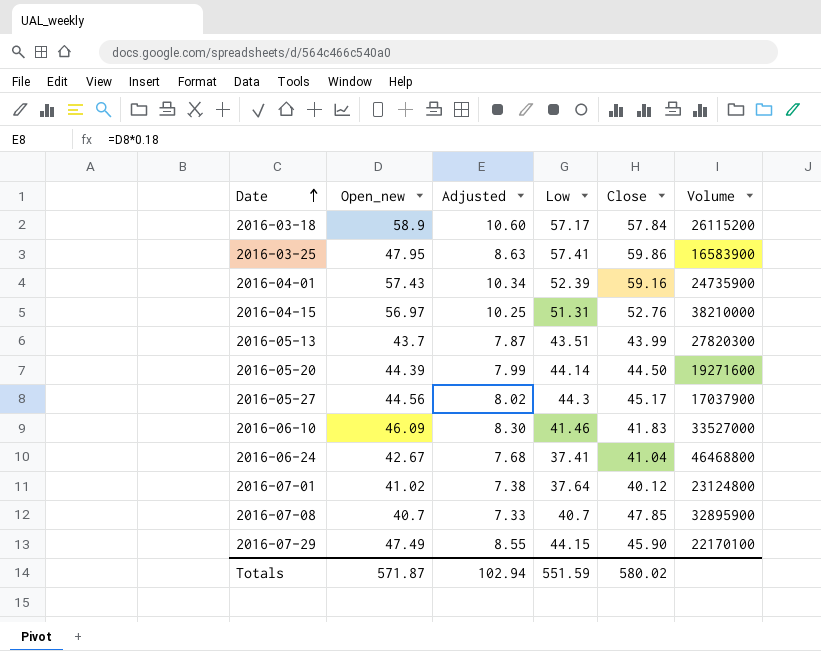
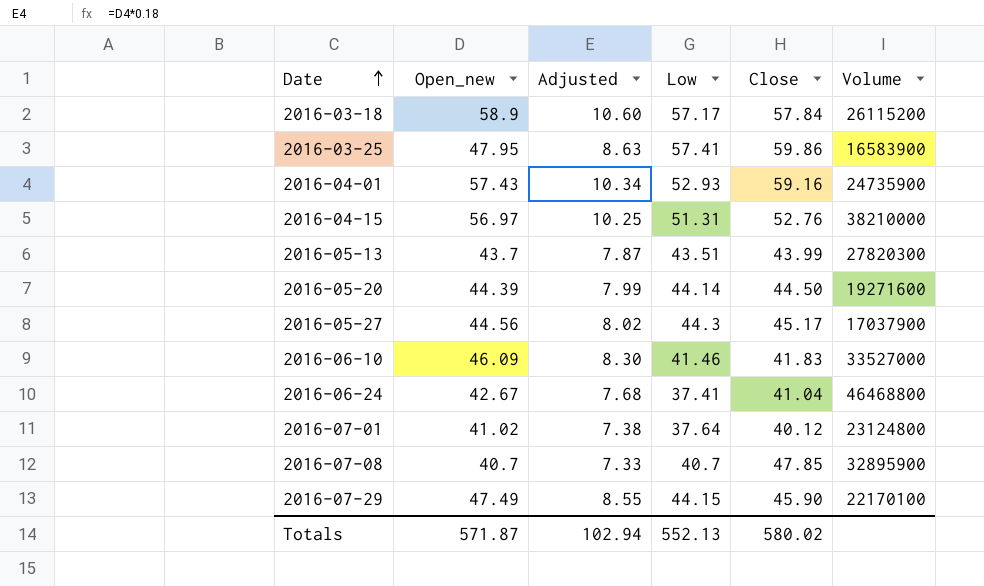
2016-04-01 | Low: 52.39 -> 52.93
Totals | Low: 551.59 -> 552.13

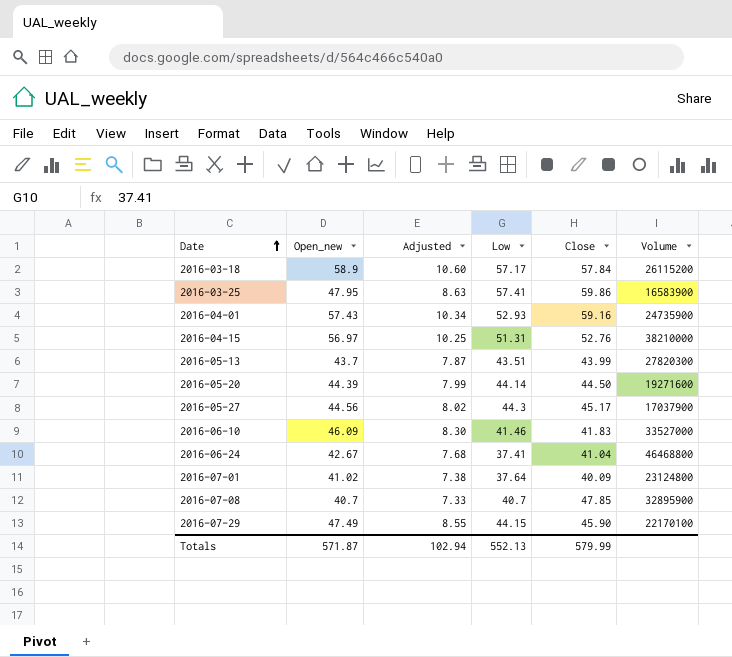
2016-07-01 | Close: 40.12 -> 40.09
Totals | Close: 580.02 -> 579.99

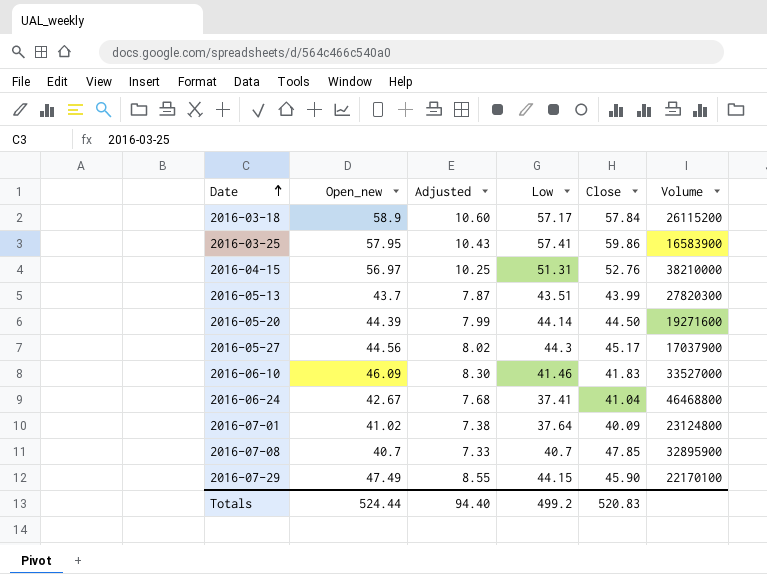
row 2016-04-01: 57.43 | 10.34 | 52.93 | 59.16 | 24735900 -> none
2016-03-25 | Open_new: 47.95 -> 57.95
2016-03-25 | Adjusted: 8.63 -> 10.43
Totals | Open_new: 571.87 -> 524.44
Totals | Adjusted: 102.94 -> 94.40
Totals | Low: 552.13 -> 499.2
Totals | Close: 579.99 -> 520.83

